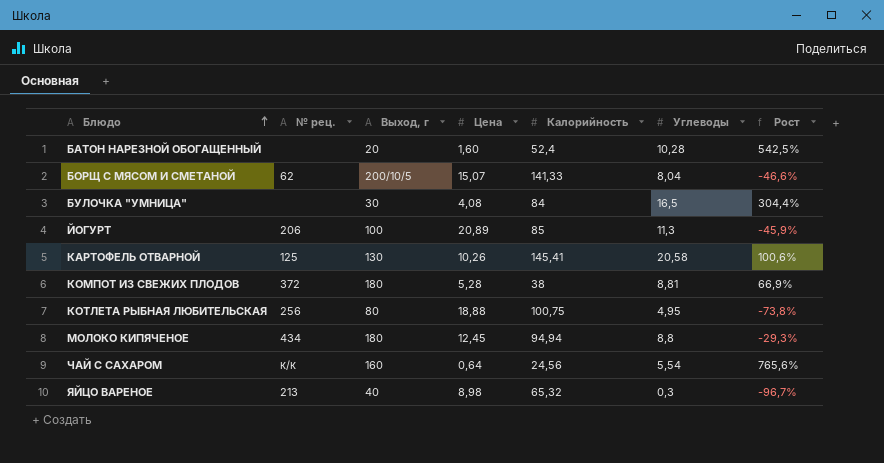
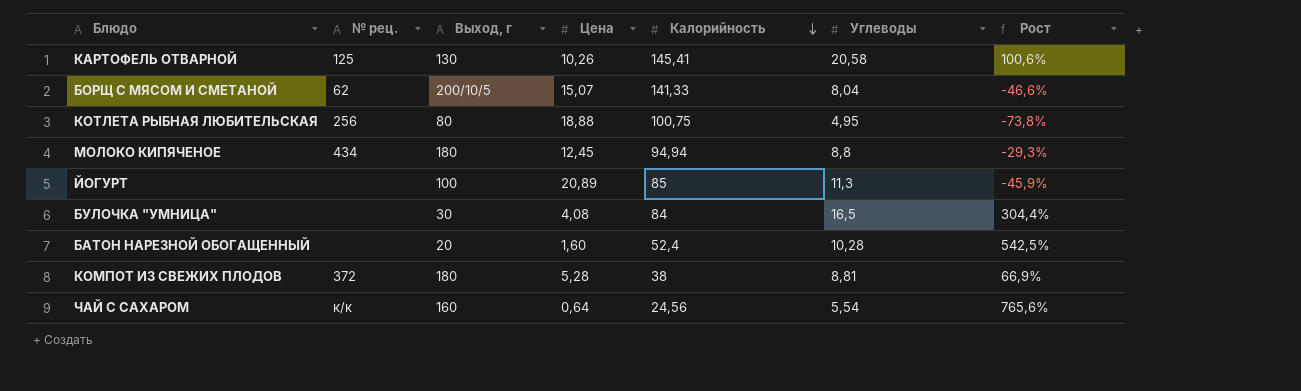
row order: Блюдо ascending -> Калорийность descending
row ЯЙЦО ВАРЕНОЕ: 213 | 40 | 8,98 | 65,32 | 0,3 | -96,7% -> none
ЙОГУРТ | № рец.: 206 -> none

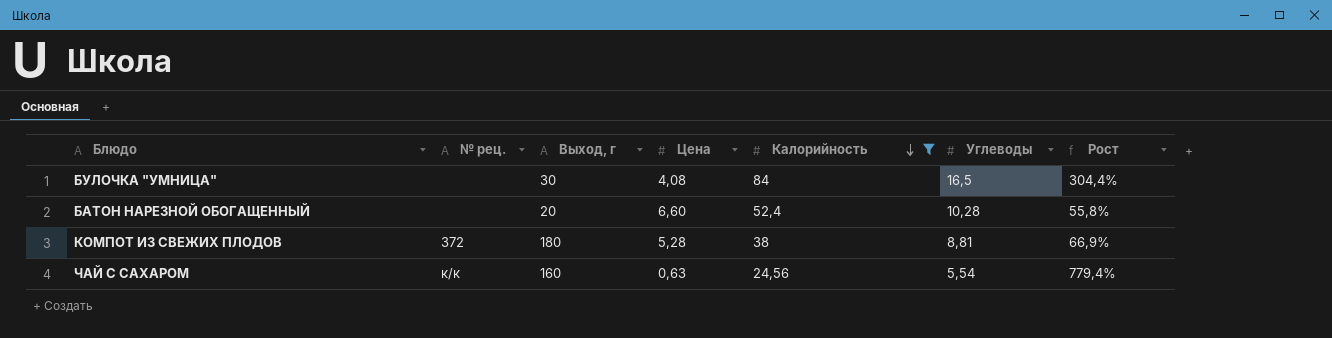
filter: none -> Калорийность <= 84
БАТОН НАРЕЗНОЙ ОБОГАЩЕННЫЙ | Цена: 1,60 -> 6,60
БАТОН НАРЕЗНОЙ ОБОГАЩЕННЫЙ | Рост: 542,5% -> 55,8%
ЧАЙ С САХАРОМ | Цена: 0,64 -> 0,63
ЧАЙ С САХАРОМ | Рост: 765,6% -> 779,4%

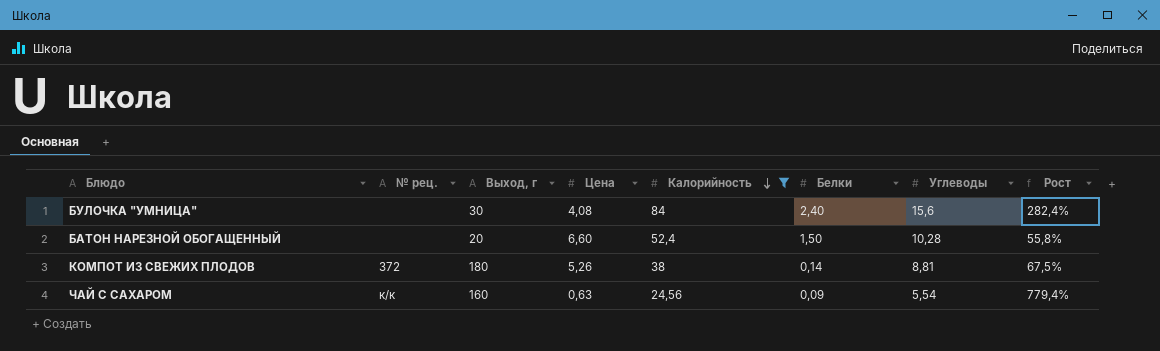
column Белки | position: none -> 6
БУЛОЧКА "УМНИЦА" | Углеводы: 16,5 -> 15,6
БУЛОЧКА "УМНИЦА" | Рост: 304,4% -> 282,4%
КОМПОТ ИЗ СВЕЖИХ ПЛОДОВ | Цена: 5,28 -> 5,26
КОМПОТ ИЗ СВЕЖИХ ПЛОДОВ | Рост: 66,9% -> 67,5%

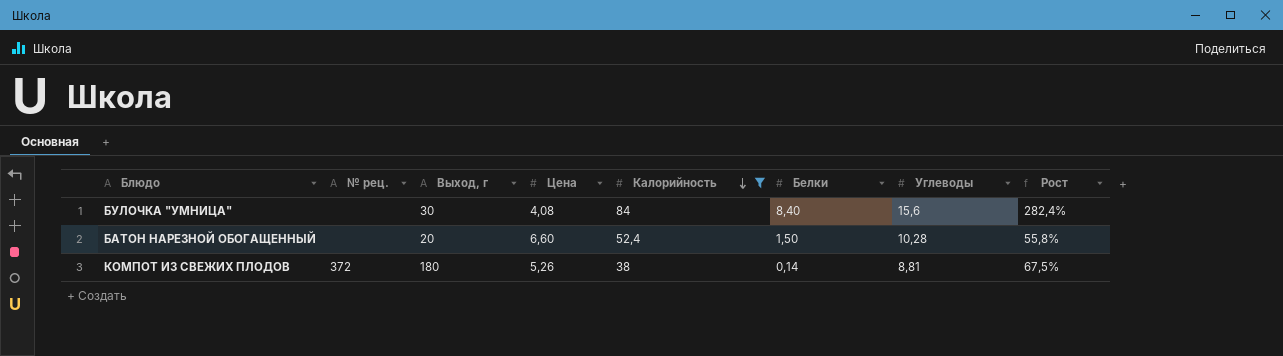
row ЧАЙ С САХАРОМ: к/к | 160 | 0,63 | 24,56 | 0,09 | 5,54 | 779,4% -> none
БУЛОЧКА "УМНИЦА" | Белки: 2,40 -> 8,40

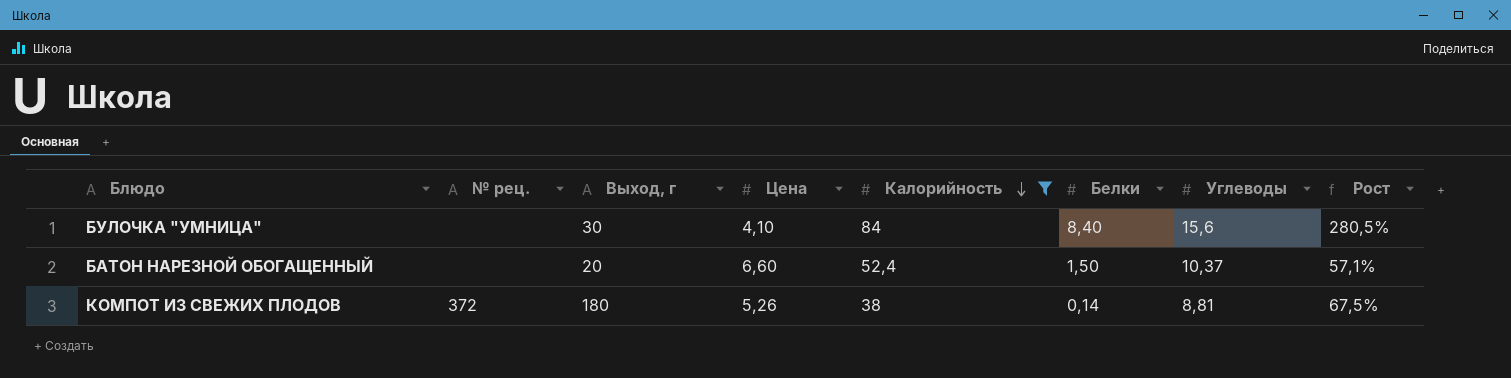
БУЛОЧКА "УМНИЦА" | Цена: 4,08 -> 4,10
БУЛОЧКА "УМНИЦА" | Рост: 282,4% -> 280,5%
БАТОН НАРЕЗНОЙ ОБОГАЩЕННЫЙ | Углеводы: 10,28 -> 10,37
БАТОН НАРЕЗНОЙ ОБОГАЩЕННЫЙ | Рост: 55,8% -> 57,1%

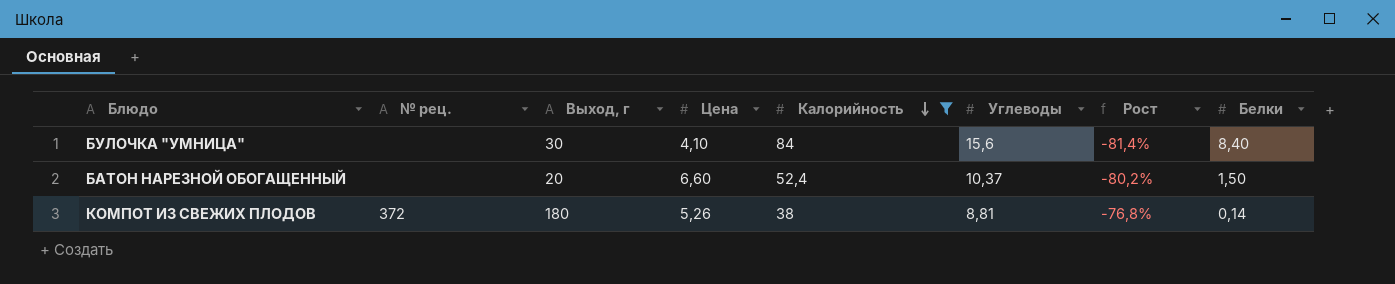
column Рост | formula: ([Углеводы] - [Цена]) / [Цена] -> ([Углеводы] - [Калорийность]) / [Калорийность]
column Белки | position: 6 -> 8

